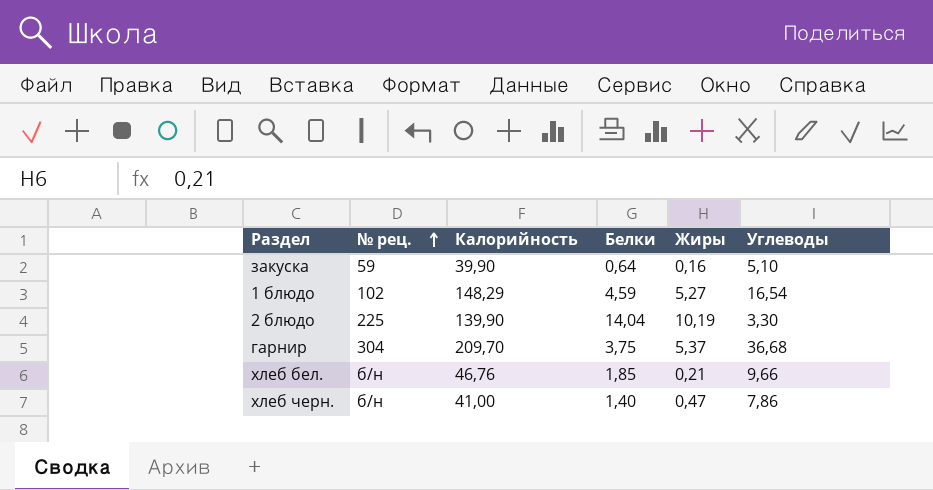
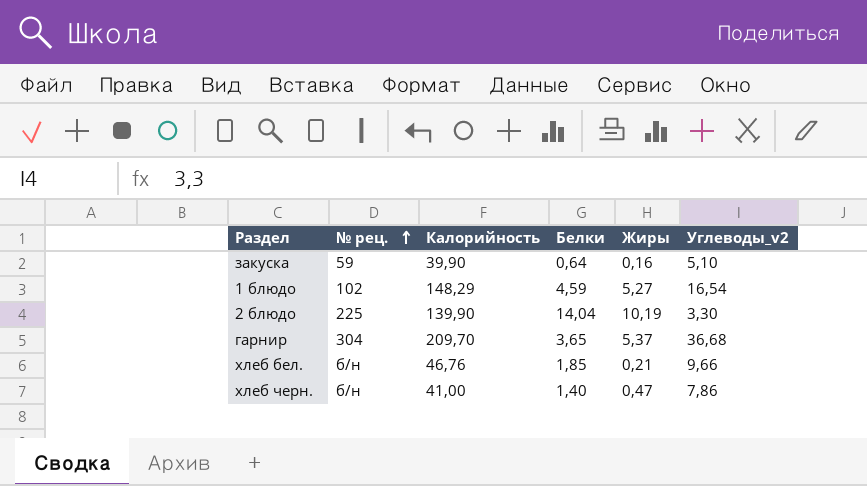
column name: Углеводы -> Углеводы_v2
гарнир | Белки: 3,75 -> 3,65

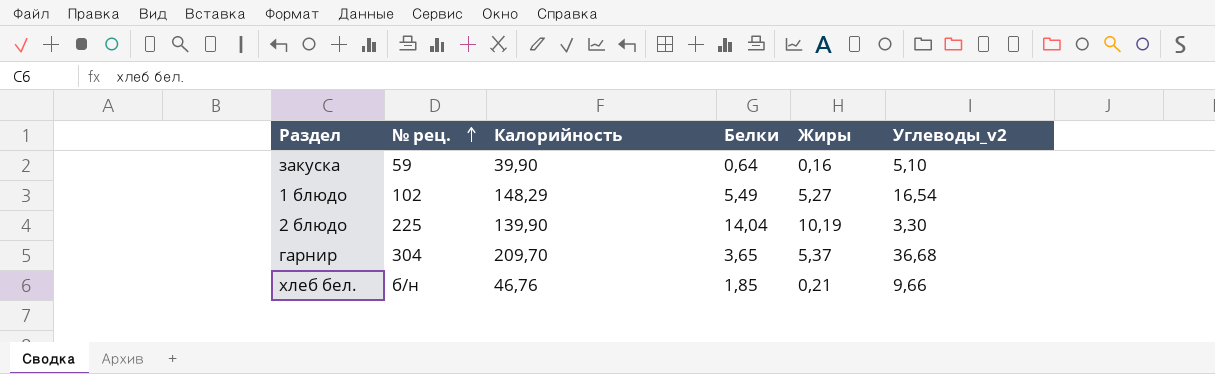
row хлеб черн.: б/н | 41,00 | 1,40 | 0,47 | 7,86 -> none
1 блюдо | Белки: 4,59 -> 5,49

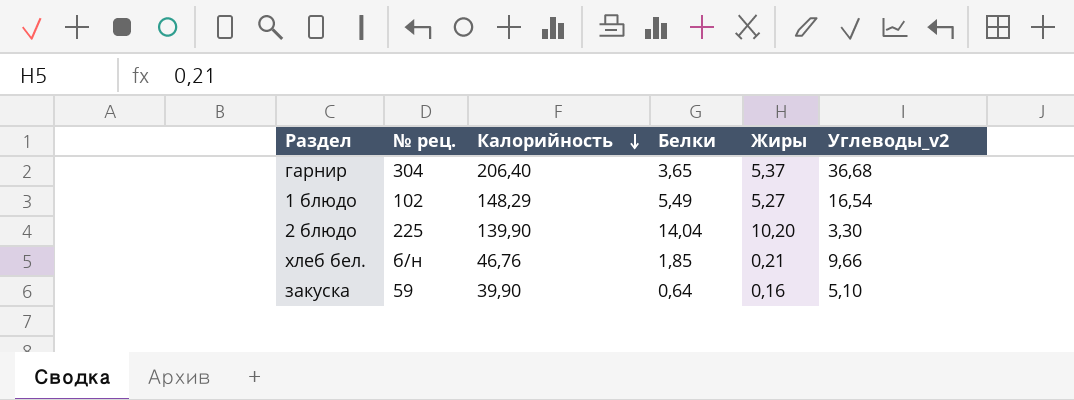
row order: № рец. ascending -> Калорийность descending
гарнир | Калорийность: 209,70 -> 206,40
2 блюдо | Жиры: 10,19 -> 10,20

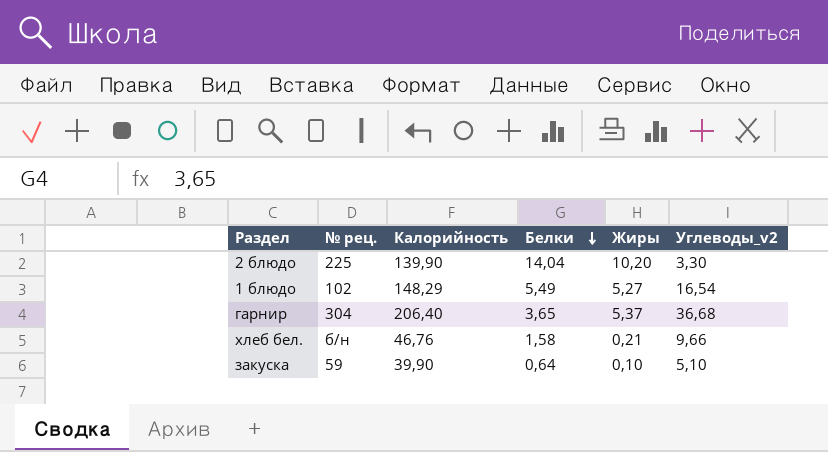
row order: Калорийность descending -> Белки descending
хлеб бел. | Белки: 1,85 -> 1,58
закуска | Жиры: 0,16 -> 0,10

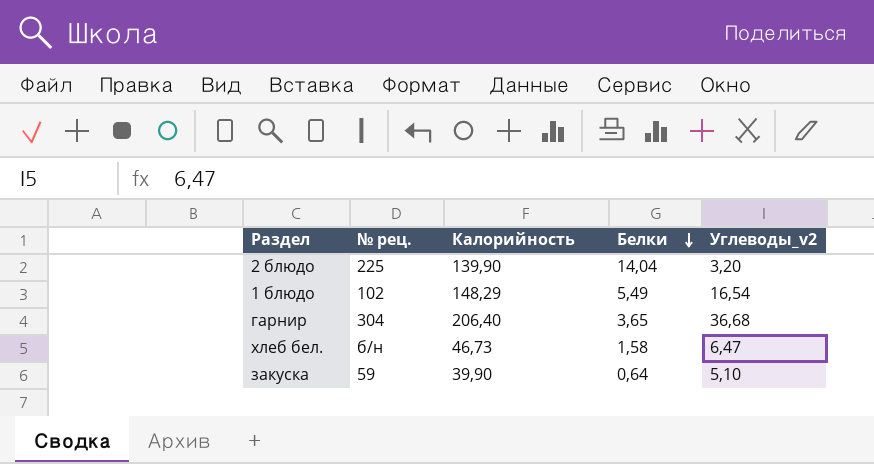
column Жиры | position: 5 -> none
2 блюдо | Углеводы_v2: 3,30 -> 3,20
хлеб бел. | Калорийность: 46,76 -> 46,73
хлеб бел. | Углеводы_v2: 9,66 -> 6,47

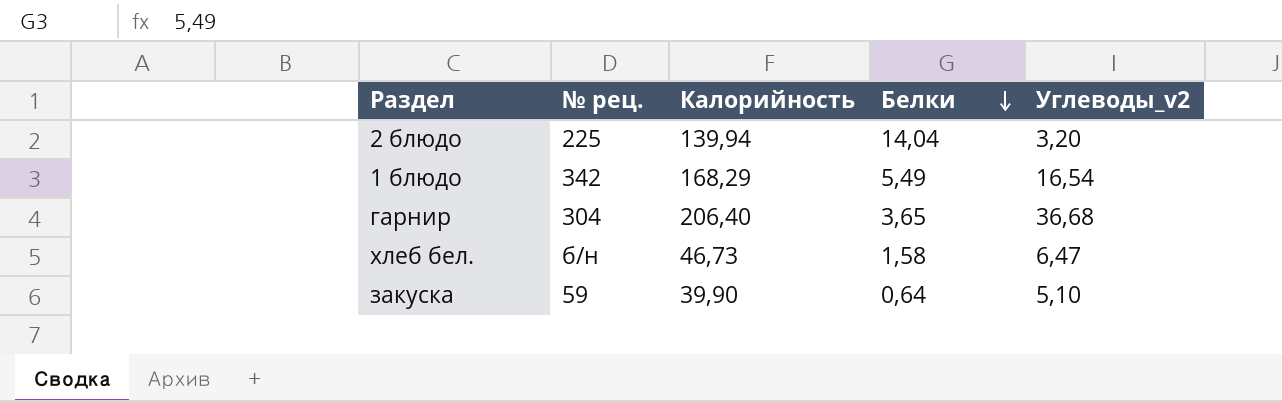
2 блюдо | Калорийность: 139,90 -> 139,94
1 блюдо | № рец.: 102 -> 342
1 блюдо | Калорийность: 148,29 -> 168,29

